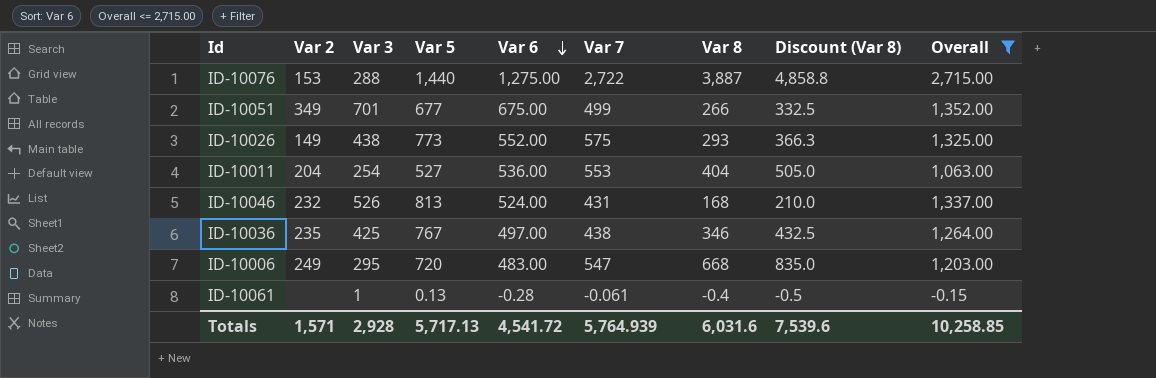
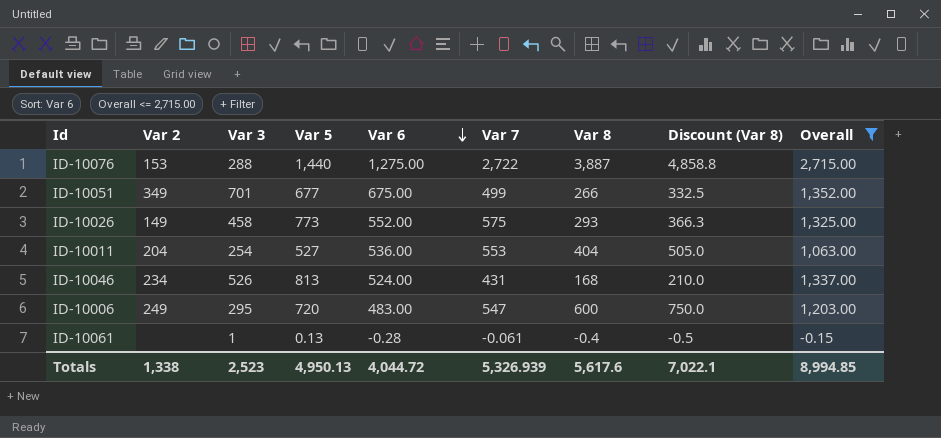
row ID-10036: 235 | 425 | 767 | 497.00 | 438 | 346 | 432.5 | 1,264.00 -> none
ID-10026 | Var 3: 438 -> 458
ID-10046 | Var 2: 232 -> 234
ID-10006 | Var 8: 668 -> 600
ID-10006 | Discount (Var 8): 835.0 -> 750.0
Totals | Var 2: 1,571 -> 1,338
Totals | Var 3: 2,928 -> 2,523
Totals | Var 5: 5,717.13 -> 4,950.13
Totals | Var 6: 4,541.72 -> 4,044.72
Totals | Var 7: 5,764.939 -> 5,326.939
Totals | Var 8: 6,031.6 -> 5,617.6
Totals | Discount (Var 8): 7,539.6 -> 7,022.1
Totals | Overall: 10,258.85 -> 8,994.85

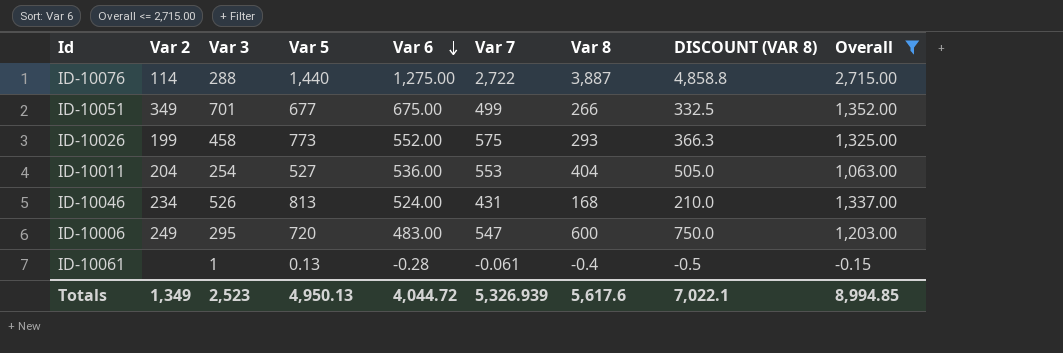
column name: Discount (Var 8) -> DISCOUNT (VAR 8)
ID-10076 | Var 2: 153 -> 114
ID-10026 | Var 2: 149 -> 199
Totals | Var 2: 1,338 -> 1,349

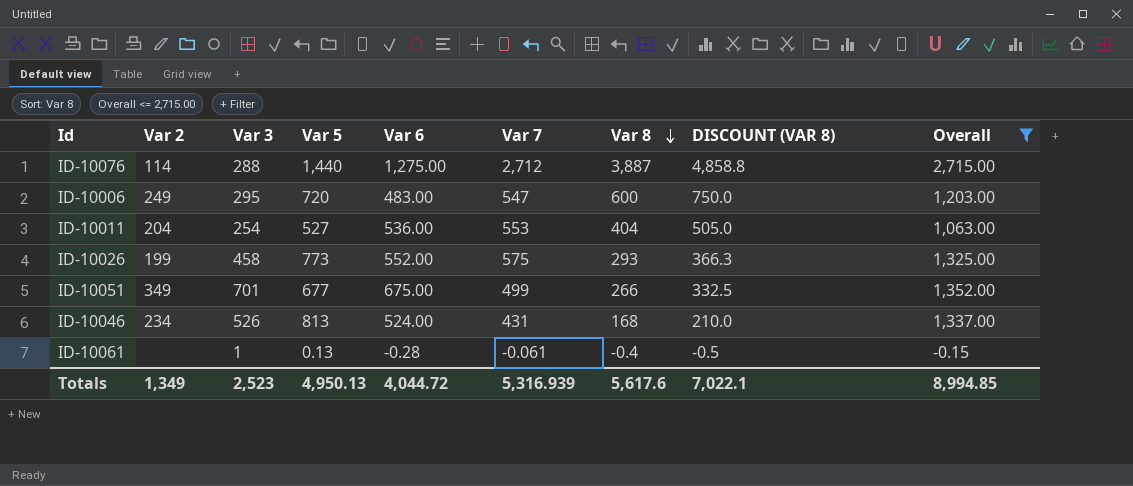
row order: Var 6 descending -> Var 8 descending
ID-10076 | Var 7: 2,722 -> 2,712
Totals | Var 7: 5,326.939 -> 5,316.939

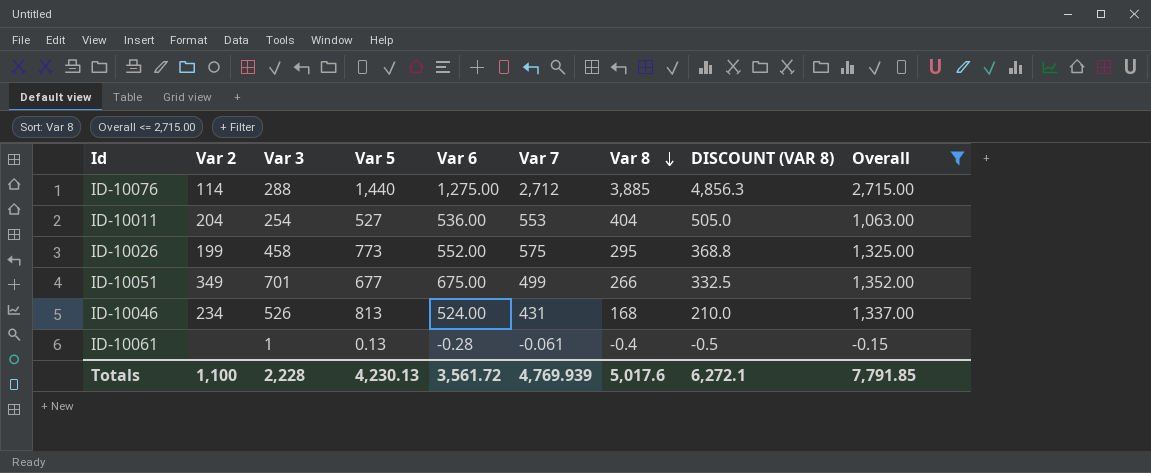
row ID-10006: 249 | 295 | 720 | 483.00 | 547 | 600 | 750.0 | 1,203.00 -> none
ID-10076 | Var 8: 3,887 -> 3,885
ID-10076 | DISCOUNT (VAR 8): 4,858.8 -> 4,856.3
ID-10026 | Var 8: 293 -> 295
ID-10026 | DISCOUNT (VAR 8): 366.3 -> 368.8
Totals | Var 2: 1,349 -> 1,100
Totals | Var 3: 2,523 -> 2,228
Totals | Var 5: 4,950.13 -> 4,230.13
Totals | Var 6: 4,044.72 -> 3,561.72
Totals | Var 7: 5,316.939 -> 4,769.939
Totals | Var 8: 5,617.6 -> 5,017.6
Totals | DISCOUNT (VAR 8): 7,022.1 -> 6,272.1
Totals | Overall: 8,994.85 -> 7,791.85

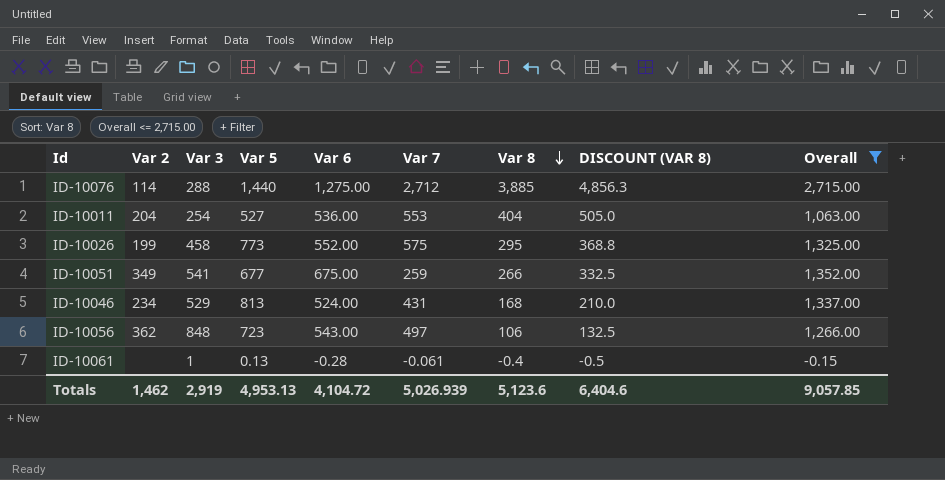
ID-10051 | Var 3: 701 -> 541
ID-10051 | Var 7: 499 -> 259
ID-10046 | Var 3: 526 -> 529
row ID-10056: none -> 362 | 848 | 723 | 543.00 | 497 | 106 | 132.5 | 1,266.00
Totals | Var 2: 1,100 -> 1,462
Totals | Var 3: 2,228 -> 2,919
Totals | Var 5: 4,230.13 -> 4,953.13
Totals | Var 6: 3,561.72 -> 4,104.72
Totals | Var 7: 4,769.939 -> 5,026.939
Totals | Var 8: 5,017.6 -> 5,123.6
Totals | DISCOUNT (VAR 8): 6,272.1 -> 6,404.6
Totals | Overall: 7,791.85 -> 9,057.85

